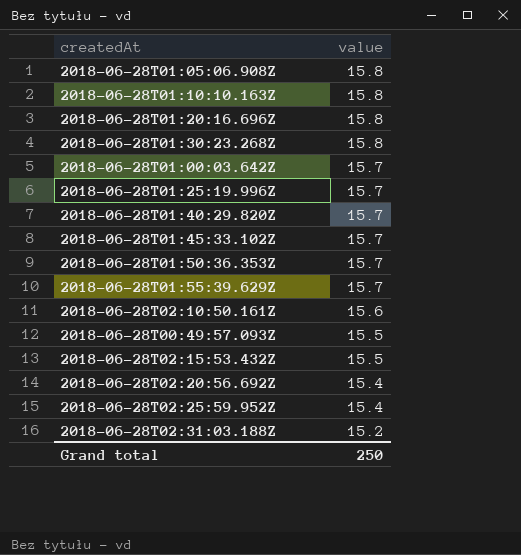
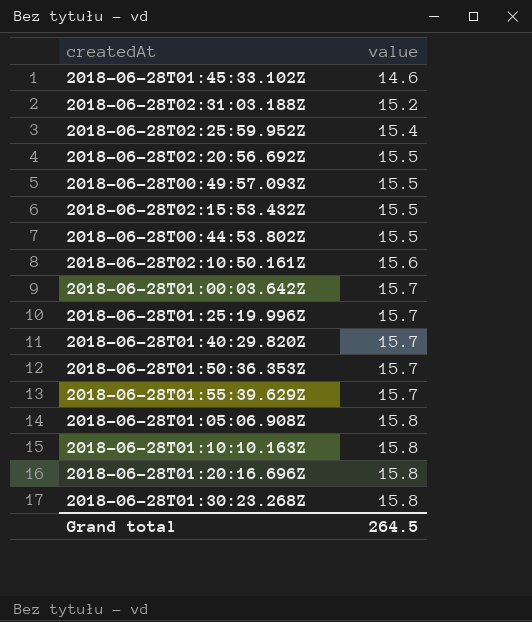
row order: value descending -> value ascending
2018-06-28T01:45:33.102Z | value: 15.7 -> 14.6
2018-06-28T02:20:56.692Z | value: 15.4 -> 15.5
row 2018-06-28T00:44:53.802Z: none -> 15.5
Grand total | value: 250 -> 264.5

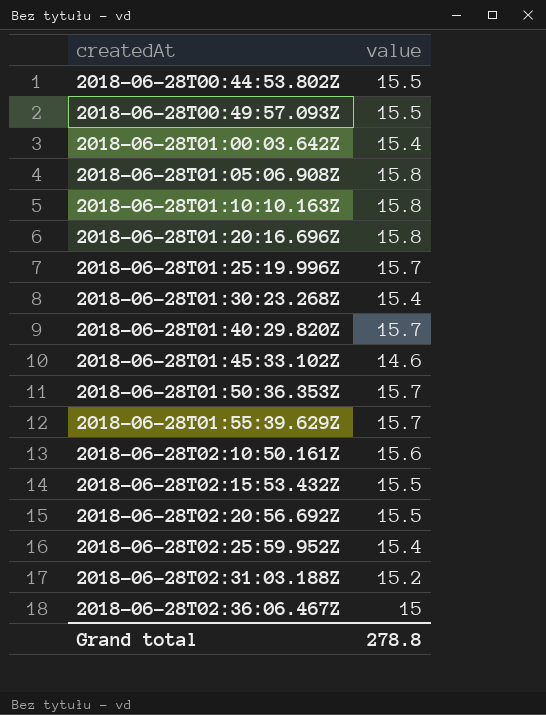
row order: value ascending -> createdAt ascending
2018-06-28T01:00:03.642Z | value: 15.7 -> 15.4
2018-06-28T01:30:23.268Z | value: 15.8 -> 15.4
row 2018-06-28T02:36:06.467Z: none -> 15
Grand total | value: 264.5 -> 278.8

